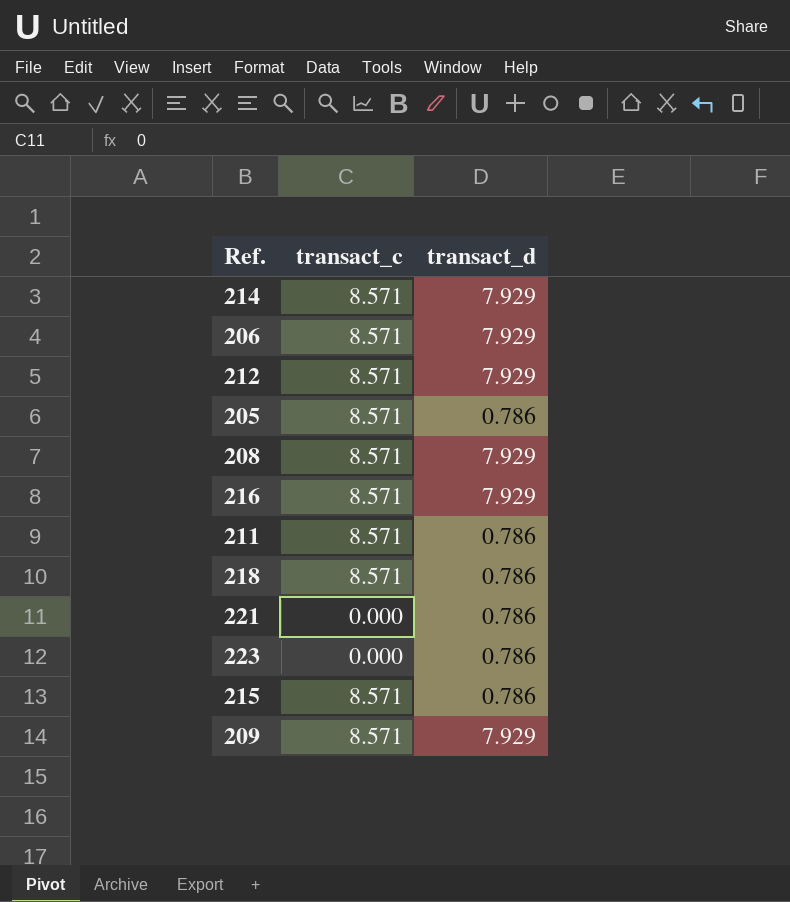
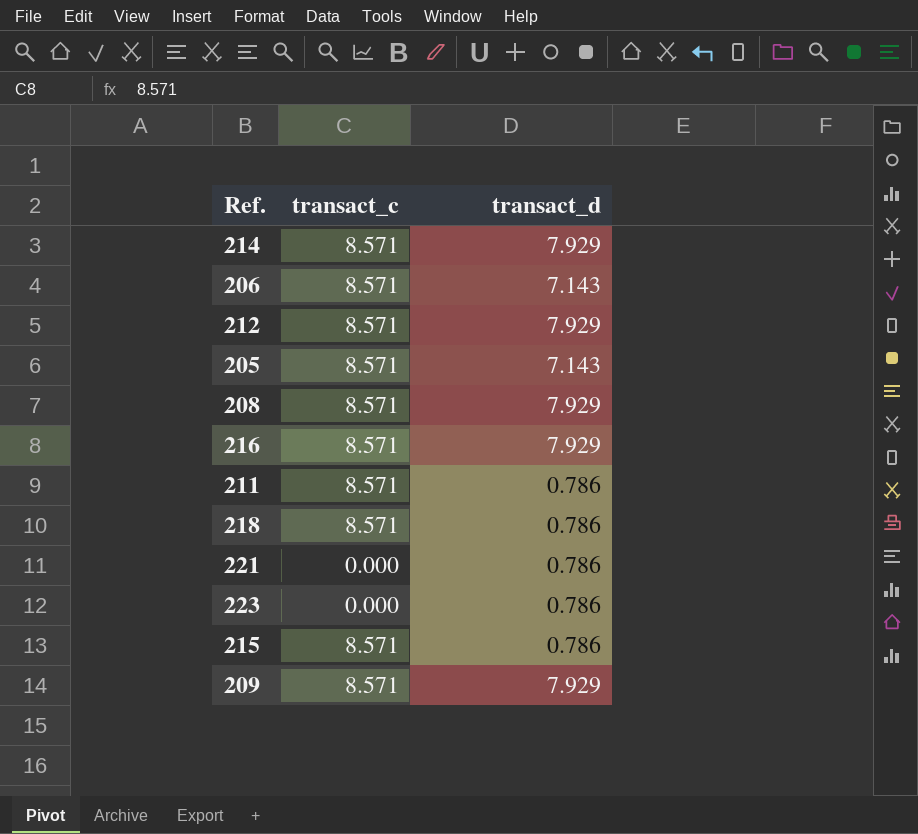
206 | transact_d: 7.929 -> 7.143
205 | transact_d: 0.786 -> 7.143

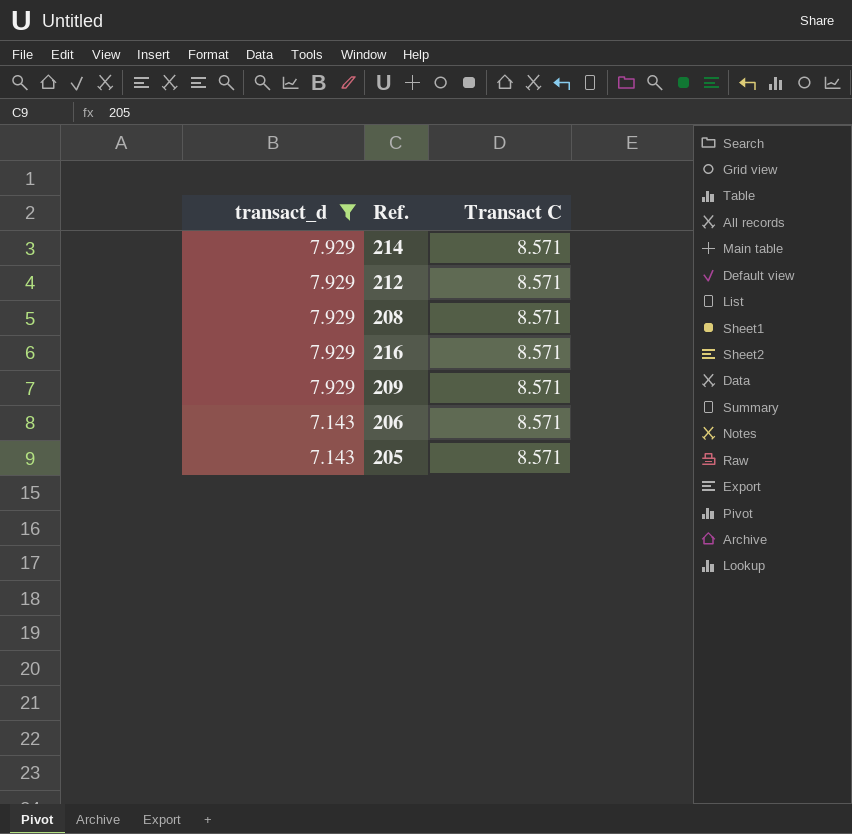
filter: none -> transact_d != 0.786
row order: none -> transact_d descending
column transact_d | position: 3 -> 1
column name: transact_c -> Transact C

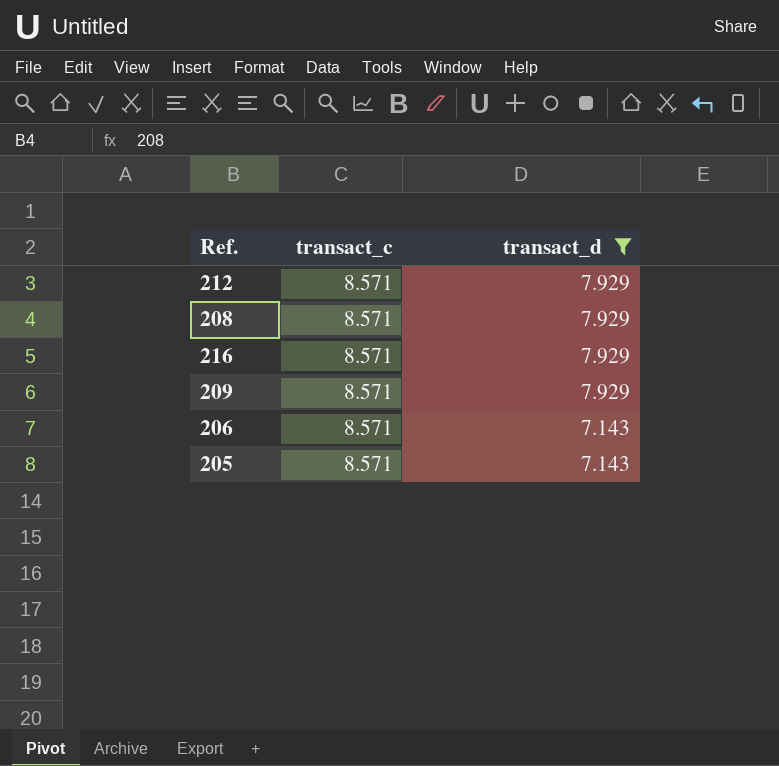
column name: Transact C -> transact_c
column transact_d | position: 1 -> 3
row 214: 7.929 | 8.571 -> none

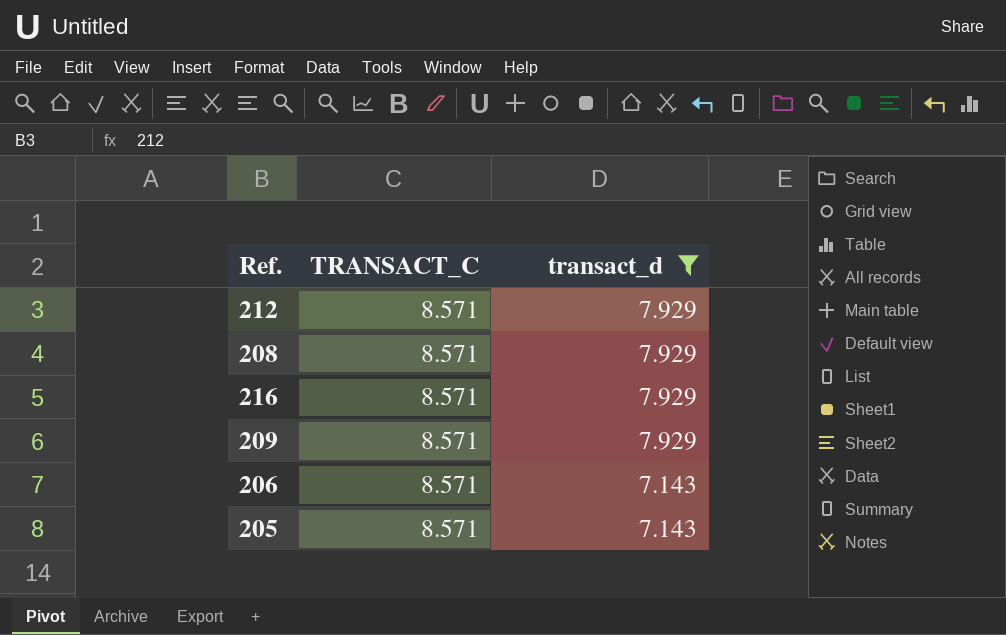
column name: transact_c -> TRANSACT_C

